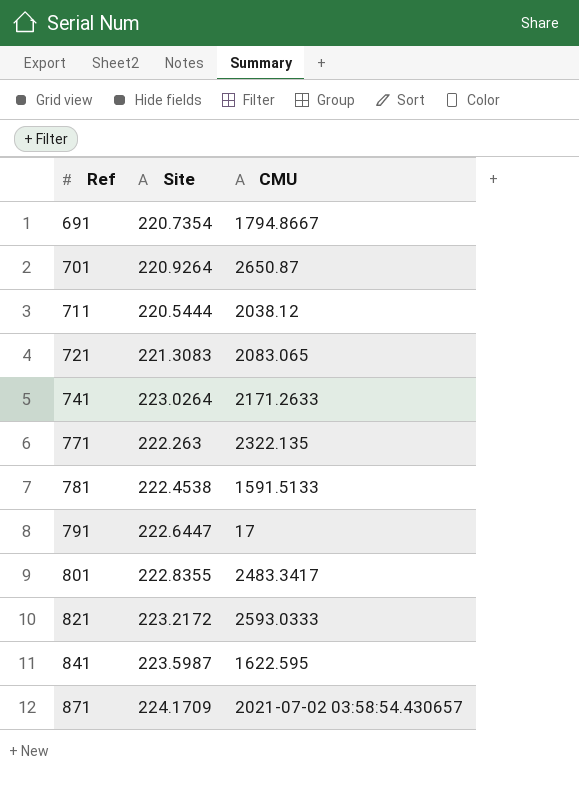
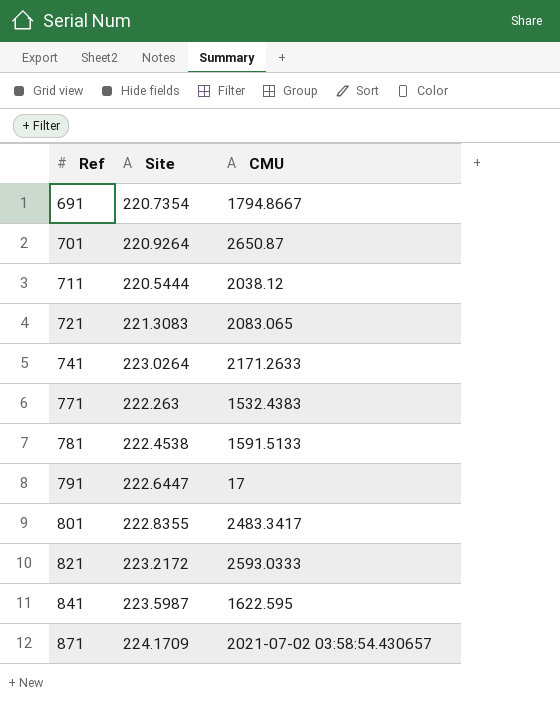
771 | CMU: 2322.135 -> 1532.4383

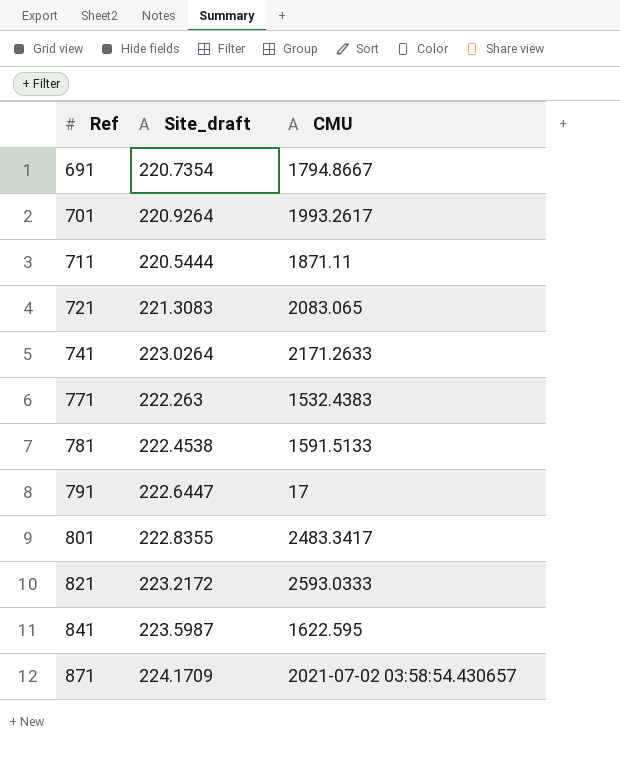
column name: Site -> Site_draft
701 | CMU: 2650.87 -> 1993.2617
711 | CMU: 2038.12 -> 1871.11

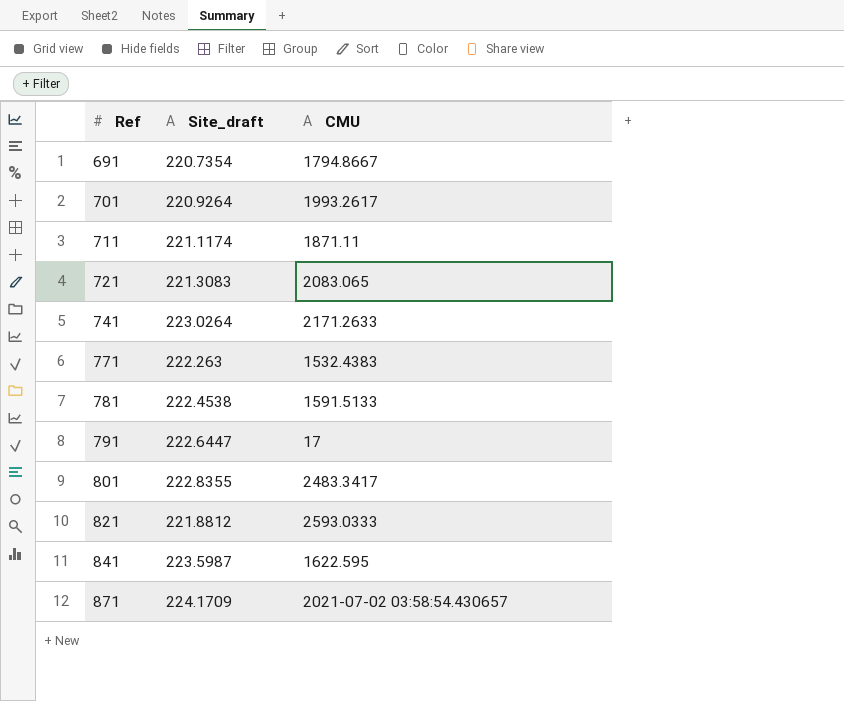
711 | Site_draft: 220.5444 -> 221.1174
821 | Site_draft: 223.2172 -> 221.8812

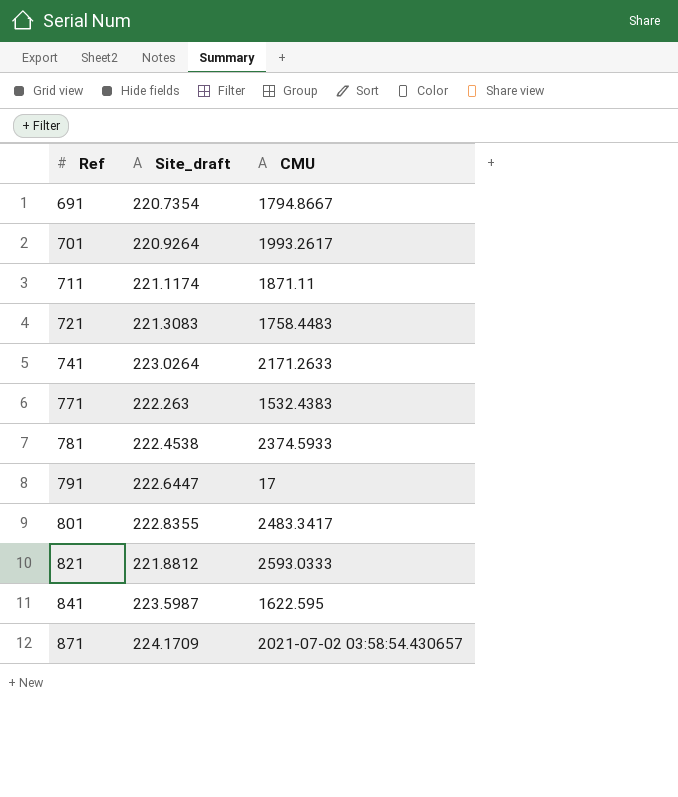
721 | CMU: 2083.065 -> 1758.4483
781 | CMU: 1591.5133 -> 2374.5933

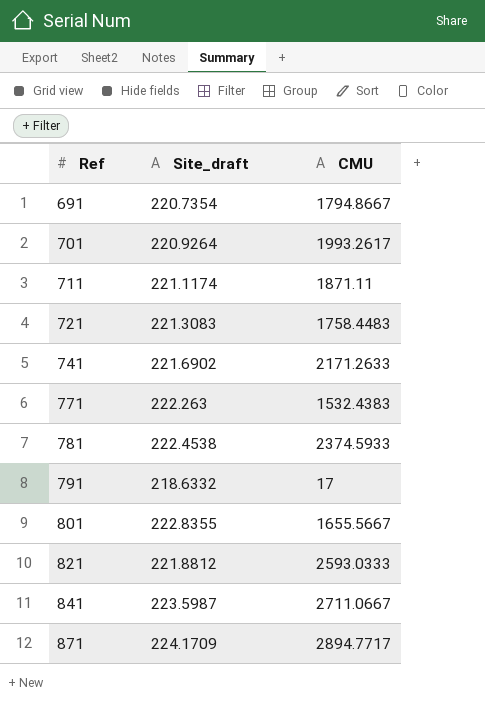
741 | Site_draft: 223.0264 -> 221.6902
791 | Site_draft: 222.6447 -> 218.6332
801 | CMU: 2483.3417 -> 1655.5667
841 | CMU: 1622.595 -> 2711.0667
871 | CMU: 2021-07-02 03:58:54.430657 -> 2894.7717

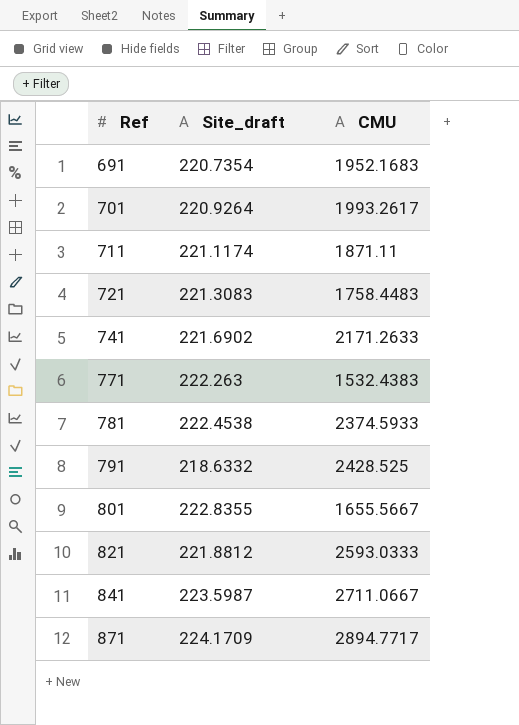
691 | CMU: 1794.8667 -> 1952.1683
791 | CMU: 17 -> 2428.525

